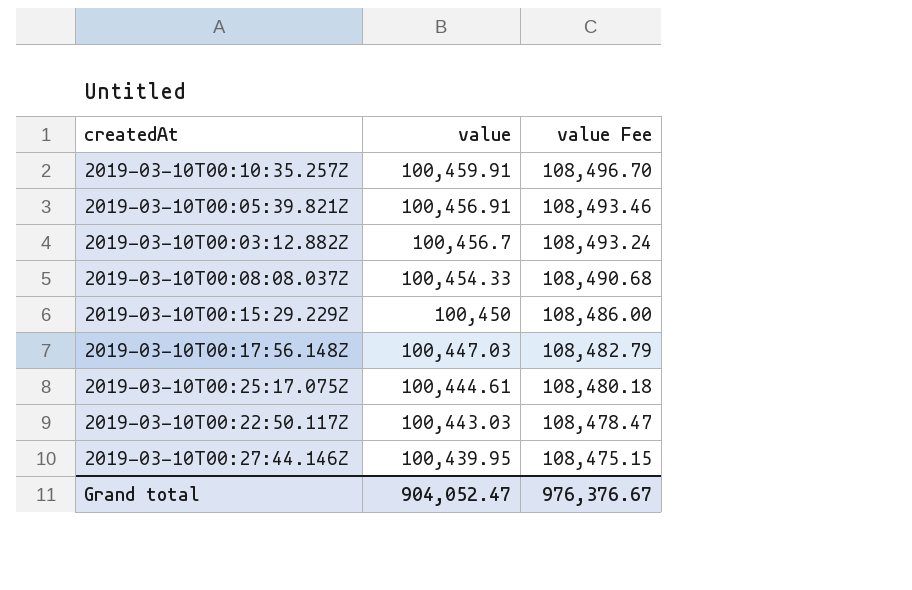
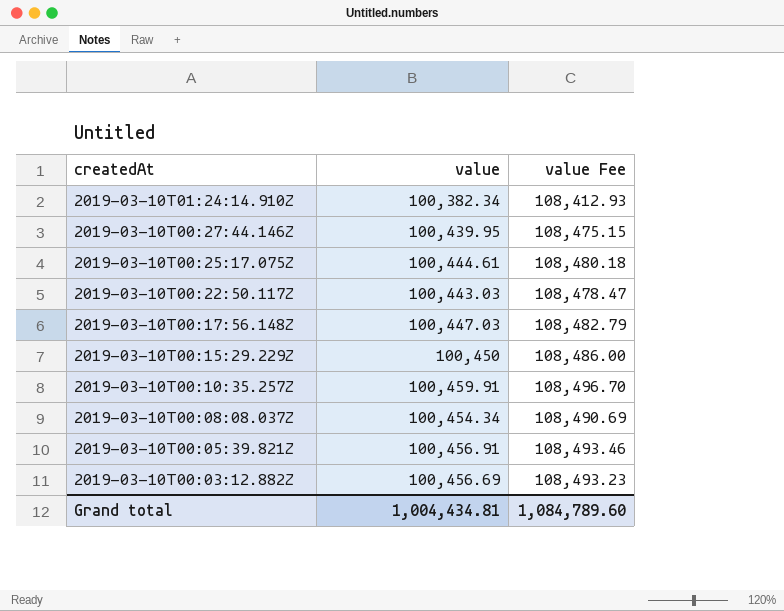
row order: value descending -> createdAt descending
row 2019-03-10T01:24:14.910Z: none -> 100,382.34 | 108,412.93
2019-03-10T00:08:08.037Z | value: 100,454.33 -> 100,454.34
2019-03-10T00:08:08.037Z | value Fee: 108,490.68 -> 108,490.69
2019-03-10T00:03:12.882Z | value: 100,456.7 -> 100,456.69
2019-03-10T00:03:12.882Z | value Fee: 108,493.24 -> 108,493.23
Grand total | value: 904,052.47 -> 1,004,434.81
Grand total | value Fee: 976,376.67 -> 1,084,789.60

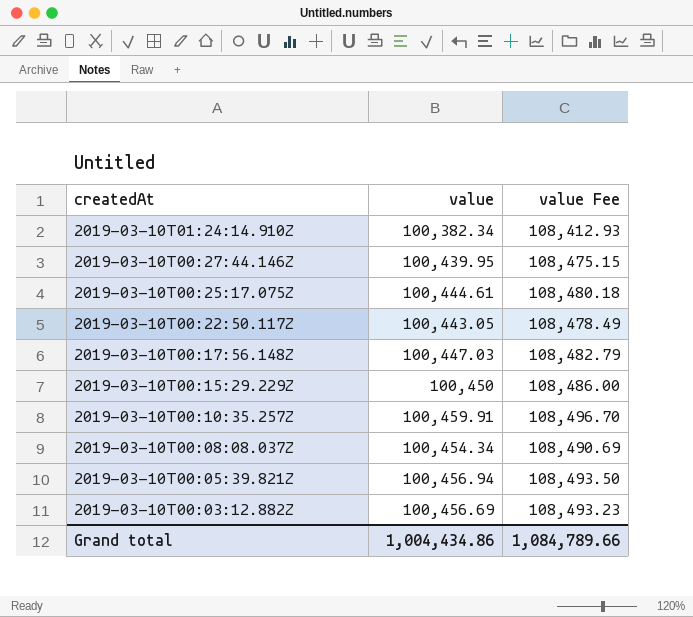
2019-03-10T00:22:50.117Z | value: 100,443.03 -> 100,443.05
2019-03-10T00:22:50.117Z | value Fee: 108,478.47 -> 108,478.49
2019-03-10T00:05:39.821Z | value: 100,456.91 -> 100,456.94
2019-03-10T00:05:39.821Z | value Fee: 108,493.46 -> 108,493.50
Grand total | value: 1,004,434.81 -> 1,004,434.86
Grand total | value Fee: 1,084,789.60 -> 1,084,789.66

